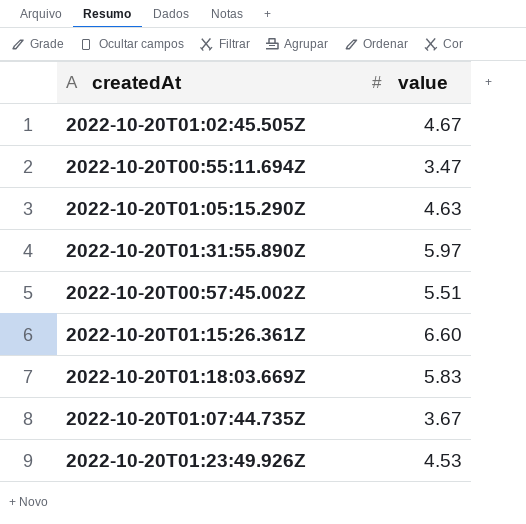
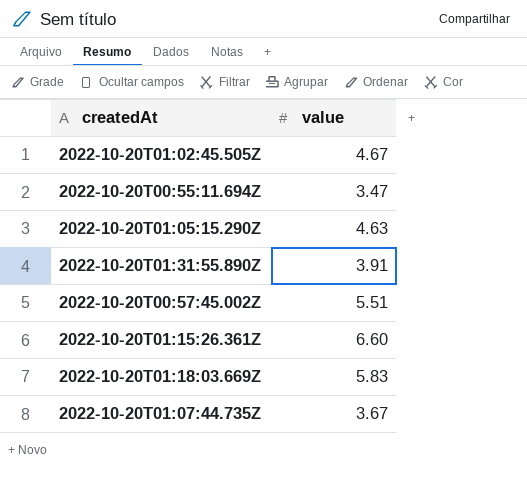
row 2022-10-20T01:23:49.926Z: 4.53 -> none
2022-10-20T01:31:55.890Z | value: 5.97 -> 3.91

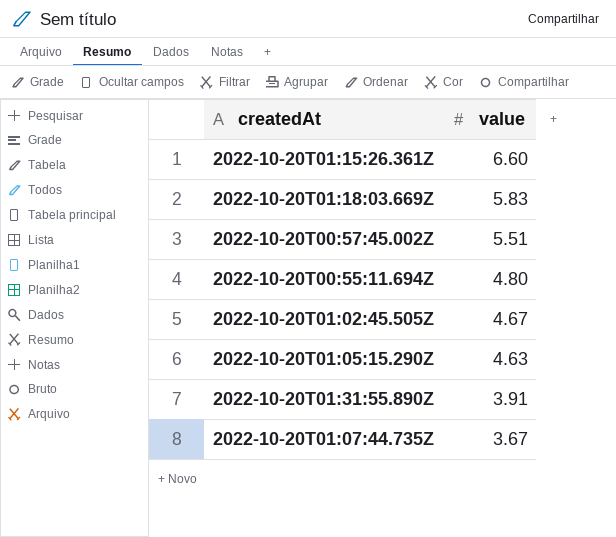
row order: none -> value descending
2022-10-20T00:55:11.694Z | value: 3.47 -> 4.80

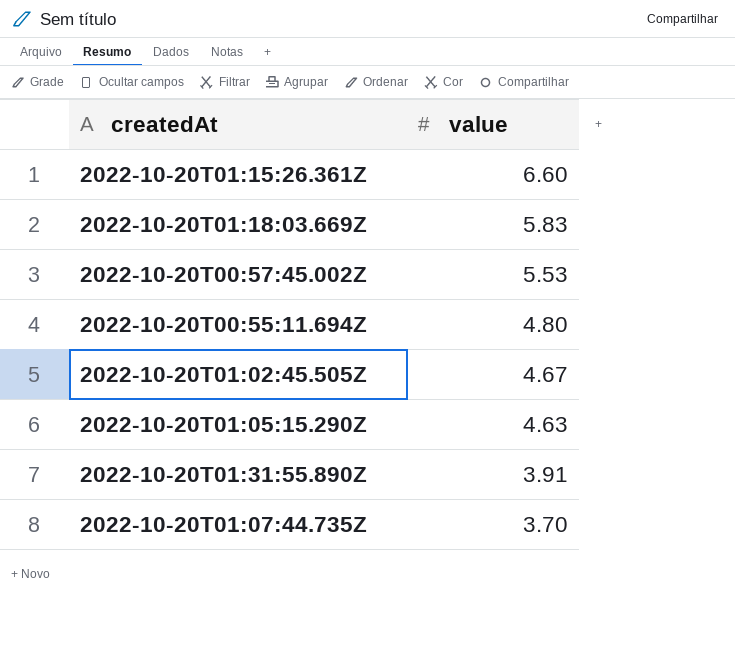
2022-10-20T00:57:45.002Z | value: 5.51 -> 5.53
2022-10-20T01:07:44.735Z | value: 3.67 -> 3.70

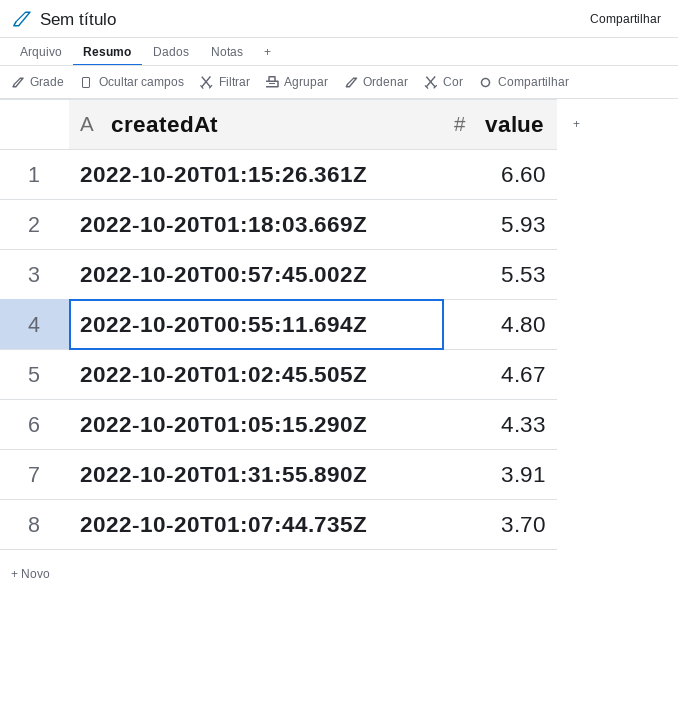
2022-10-20T01:18:03.669Z | value: 5.83 -> 5.93
2022-10-20T01:05:15.290Z | value: 4.63 -> 4.33

